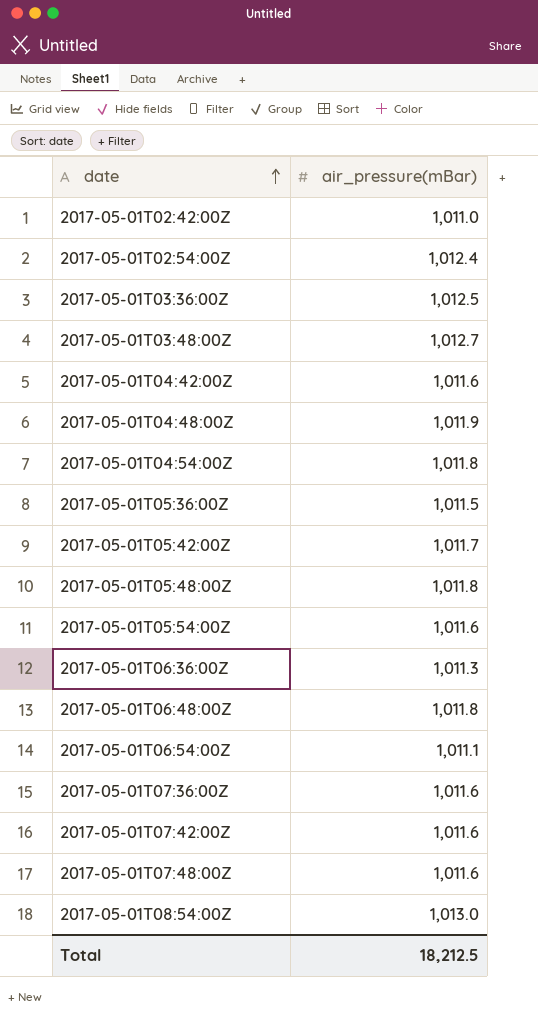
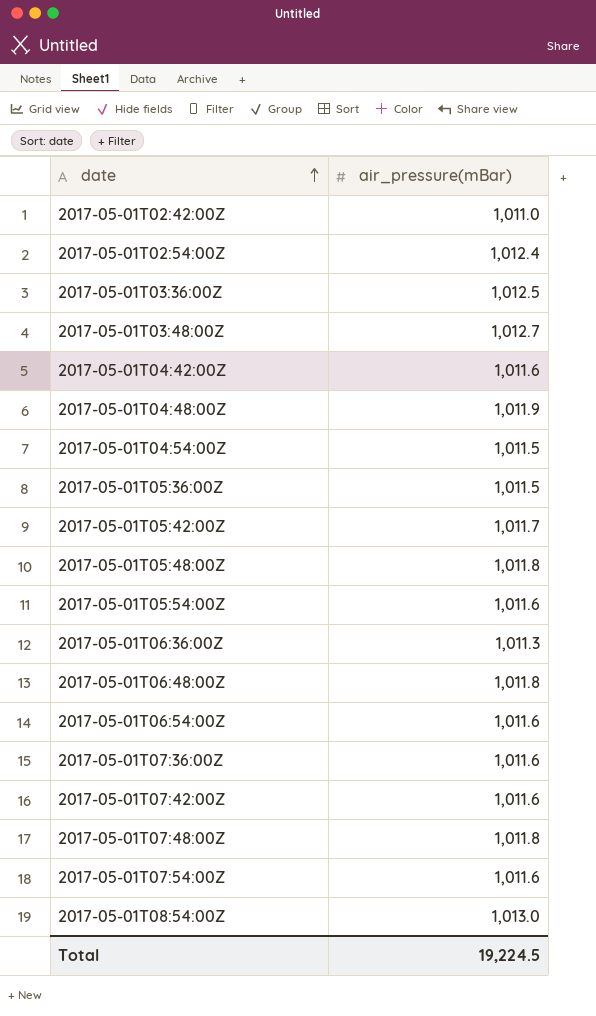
2017-05-01T04:54:00Z | air_pressure(mBar): 1,011.8 -> 1,011.5
2017-05-01T06:54:00Z | air_pressure(mBar): 1,011.1 -> 1,011.6
2017-05-01T07:48:00Z | air_pressure(mBar): 1,011.6 -> 1,011.8
row 2017-05-01T07:54:00Z: none -> 1,011.6
Total | air_pressure(mBar): 18,212.5 -> 19,224.5

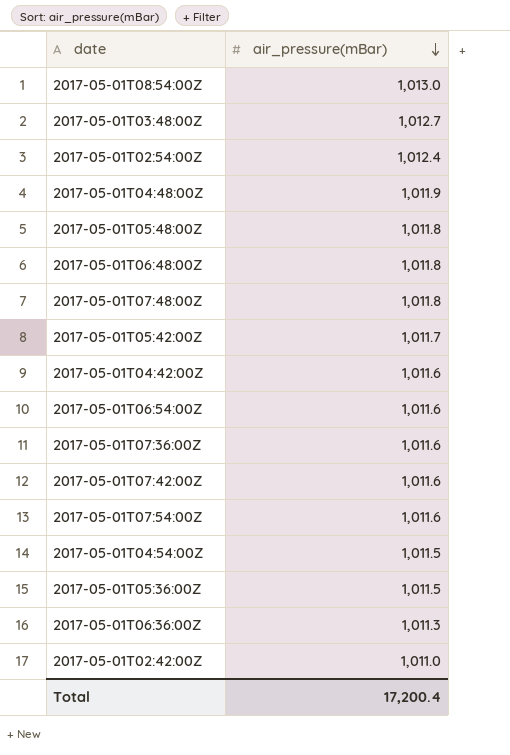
row order: date ascending -> air_pressure(mBar) descending
row 2017-05-01T03:36:00Z: 1,012.5 -> none
row 2017-05-01T05:54:00Z: 1,011.6 -> none
Total | air_pressure(mBar): 19,224.5 -> 17,200.4

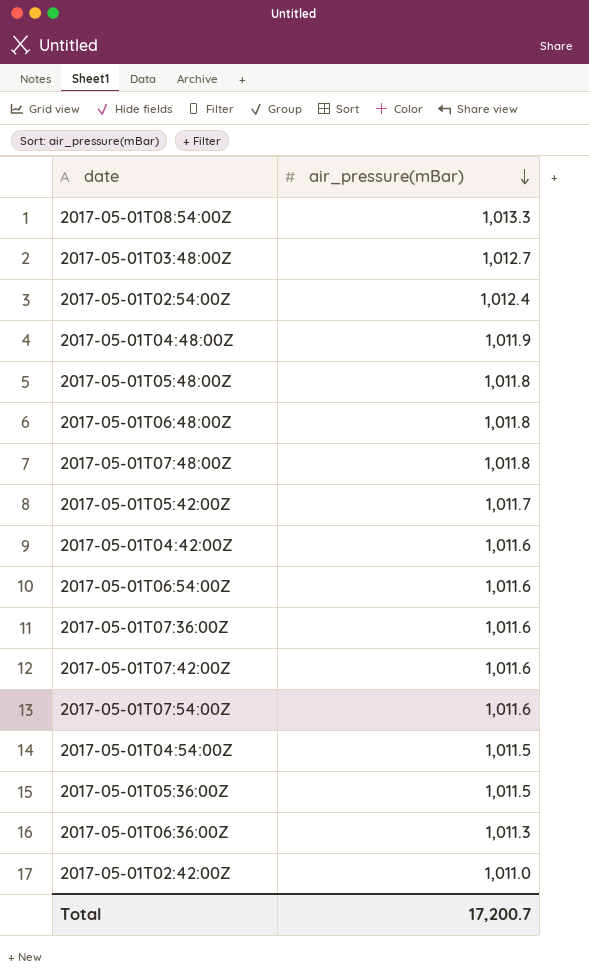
2017-05-01T08:54:00Z | air_pressure(mBar): 1,013.0 -> 1,013.3
Total | air_pressure(mBar): 17,200.4 -> 17,200.7

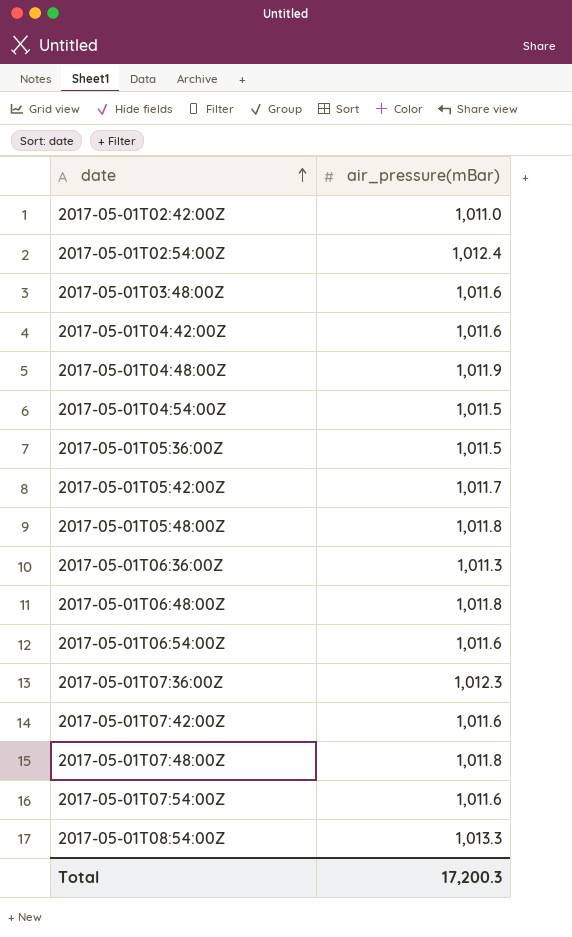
row order: air_pressure(mBar) descending -> date ascending
2017-05-01T03:48:00Z | air_pressure(mBar): 1,012.7 -> 1,011.6
2017-05-01T07:36:00Z | air_pressure(mBar): 1,011.6 -> 1,012.3
Total | air_pressure(mBar): 17,200.7 -> 17,200.3

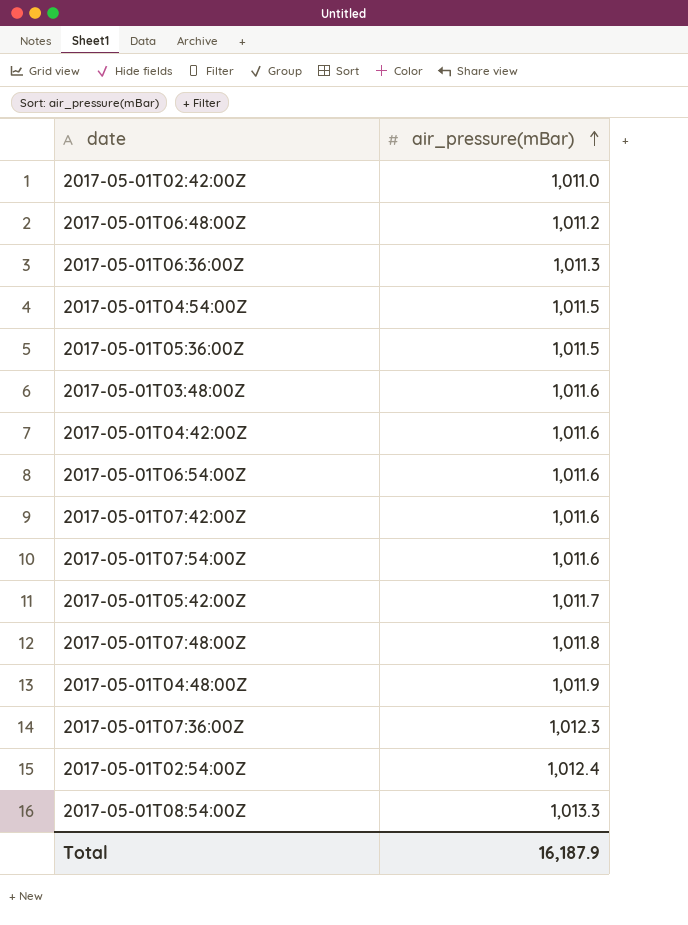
row order: date ascending -> air_pressure(mBar) ascending
row 2017-05-01T05:48:00Z: 1,011.8 -> none
2017-05-01T06:48:00Z | air_pressure(mBar): 1,011.8 -> 1,011.2
Total | air_pressure(mBar): 17,200.3 -> 16,187.9

